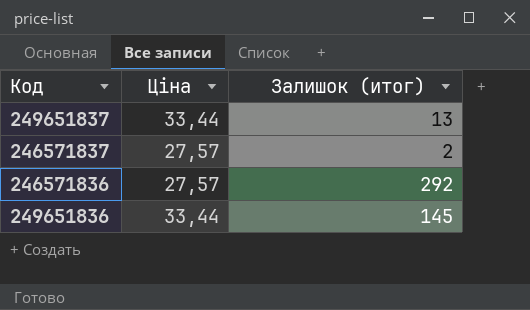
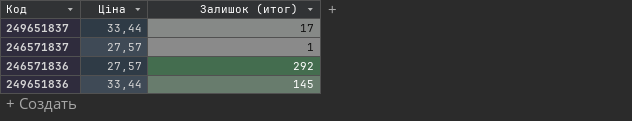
249651837 | Залишок (итог): 13 -> 17
246571837 | Залишок (итог): 2 -> 1

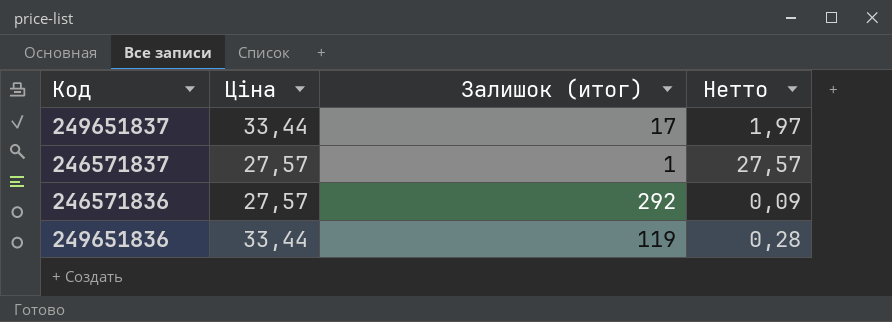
column Нетто | formula: none -> [Ціна] / [Залишок (итог)]
249651836 | Залишок (итог): 145 -> 119

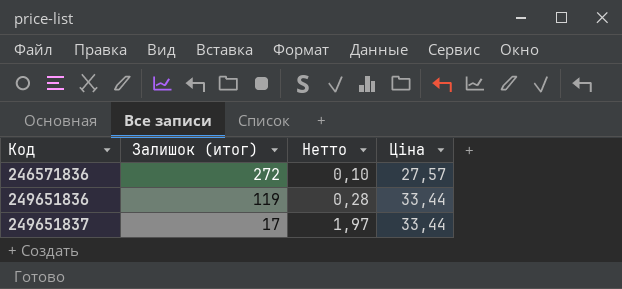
row order: none -> Код ascending
column Ціна | position: 2 -> 4
row 246571837: 27,57 | 1 | 27,57 -> none
246571836 | Залишок (итог): 292 -> 272
246571836 | Нетто: 0,09 -> 0,10

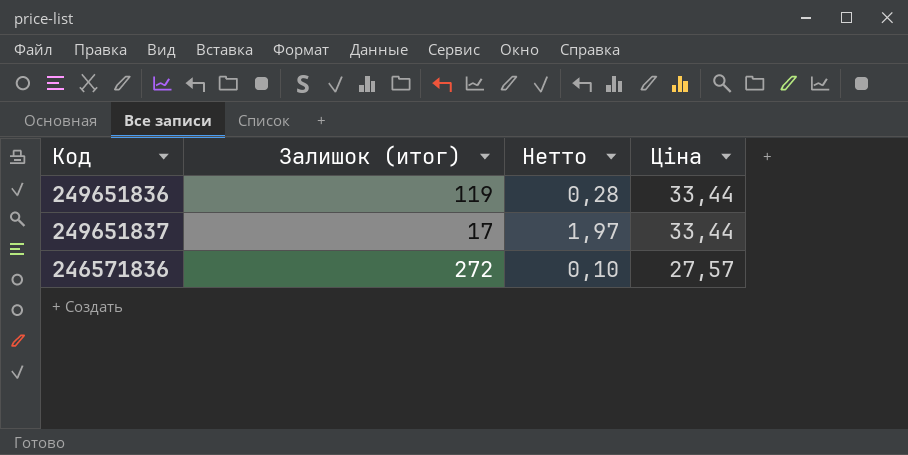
row order: Код ascending -> Ціна descending

